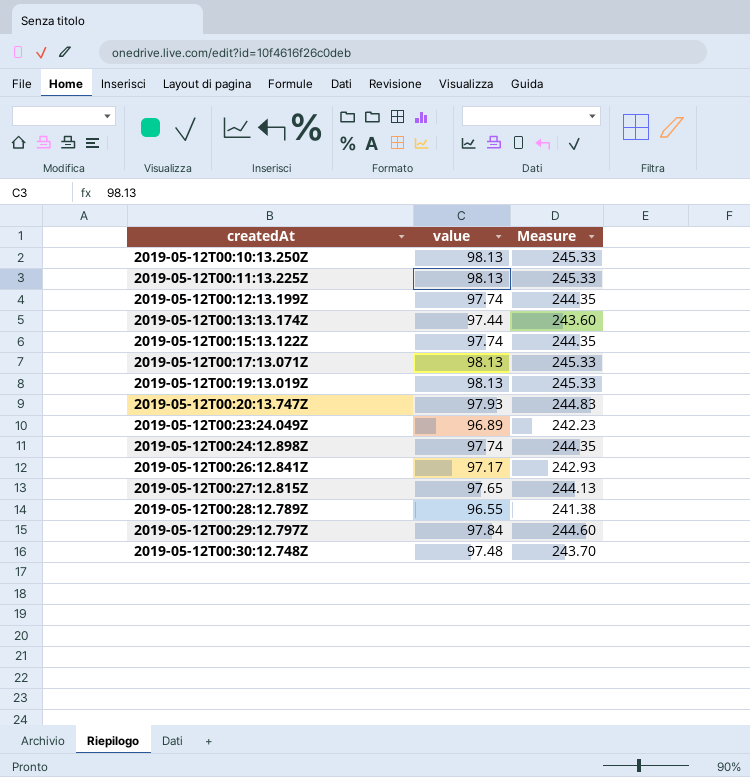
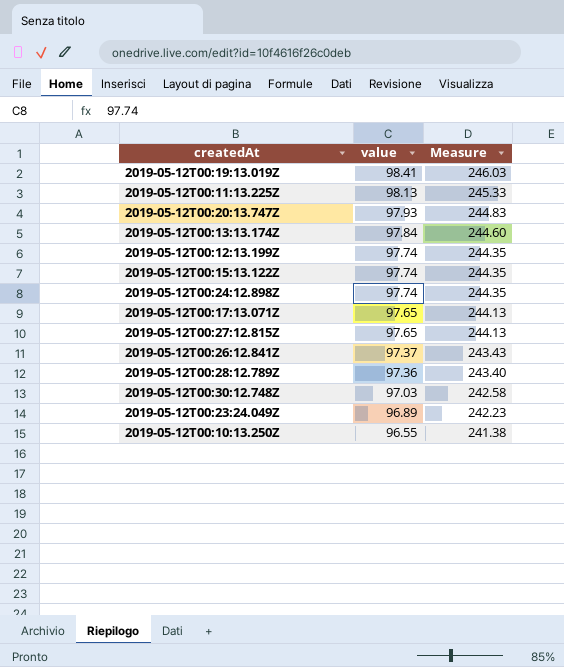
row order: createdAt ascending -> value descending
row 2019-05-12T00:29:12.797Z: 97.84 | 244.60 -> none
2019-05-12T00:19:13.019Z | value: 98.13 -> 98.41
2019-05-12T00:19:13.019Z | Measure: 245.33 -> 246.03
2019-05-12T00:13:13.174Z | value: 97.44 -> 97.84
2019-05-12T00:13:13.174Z | Measure: 243.60 -> 244.60
2019-05-12T00:17:13.071Z | value: 98.13 -> 97.65
2019-05-12T00:17:13.071Z | Measure: 245.33 -> 244.13
2019-05-12T00:26:12.841Z | value: 97.17 -> 97.37
2019-05-12T00:26:12.841Z | Measure: 242.93 -> 243.43
2019-05-12T00:28:12.789Z | value: 96.55 -> 97.36
2019-05-12T00:28:12.789Z | Measure: 241.38 -> 243.40
2019-05-12T00:30:12.748Z | value: 97.48 -> 97.03
2019-05-12T00:30:12.748Z | Measure: 243.70 -> 242.58
2019-05-12T00:10:13.250Z | value: 98.13 -> 96.55
2019-05-12T00:10:13.250Z | Measure: 245.33 -> 241.38

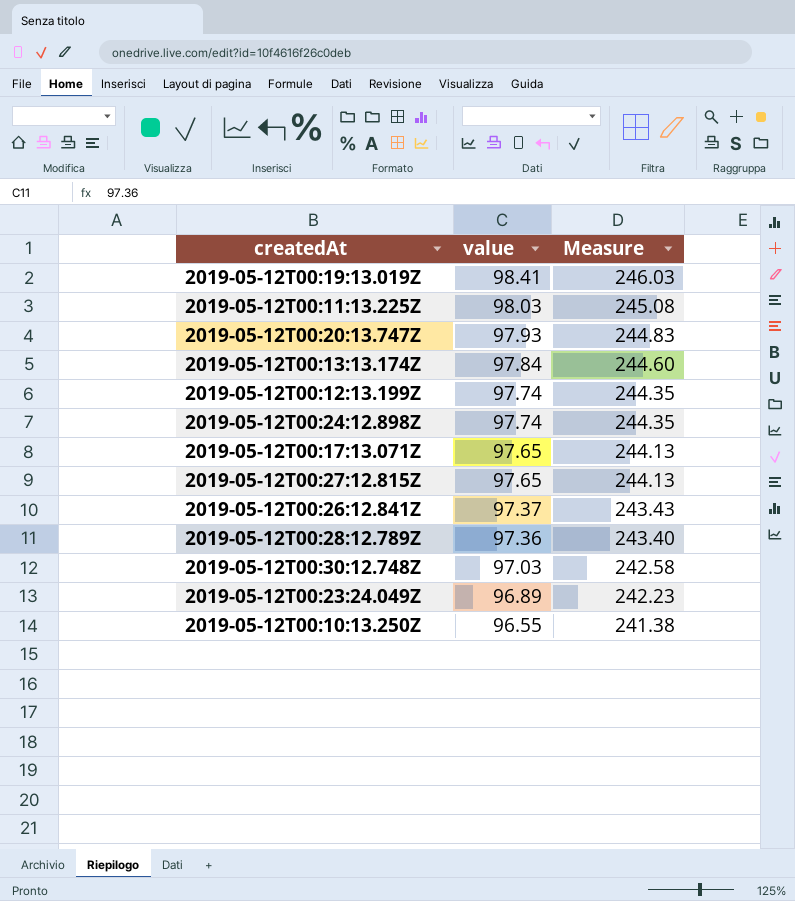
row 2019-05-12T00:15:13.122Z: 97.74 | 244.35 -> none
2019-05-12T00:11:13.225Z | value: 98.13 -> 98.03
2019-05-12T00:11:13.225Z | Measure: 245.33 -> 245.08

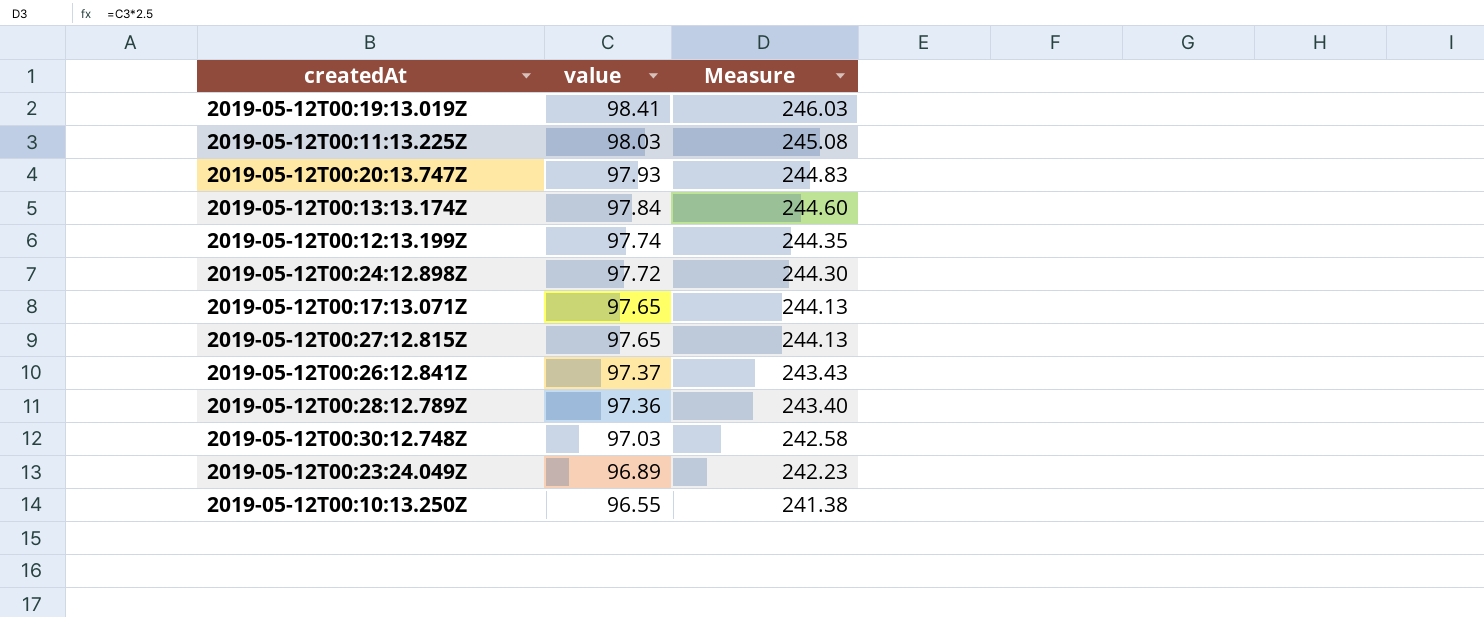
2019-05-12T00:24:12.898Z | value: 97.74 -> 97.72
2019-05-12T00:24:12.898Z | Measure: 244.35 -> 244.30

